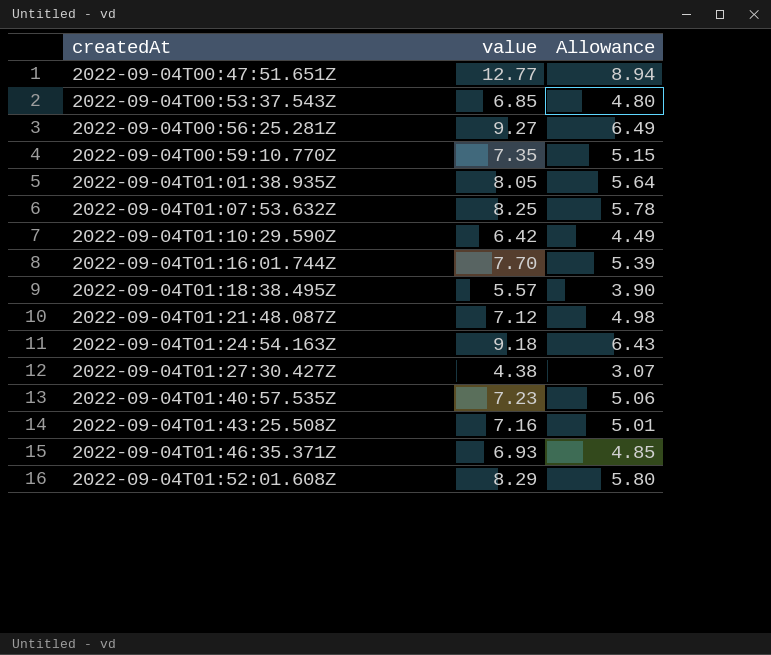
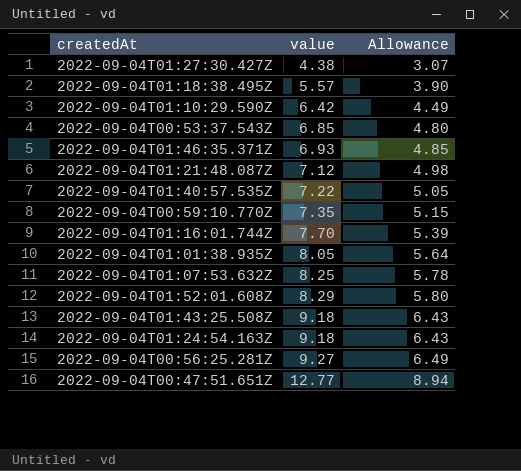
row order: createdAt ascending -> value ascending
2022-09-04T01:40:57.535Z | value: 7.23 -> 7.22
2022-09-04T01:40:57.535Z | Allowance: 5.06 -> 5.05
2022-09-04T01:43:25.508Z | value: 7.16 -> 9.18
2022-09-04T01:43:25.508Z | Allowance: 5.01 -> 6.43

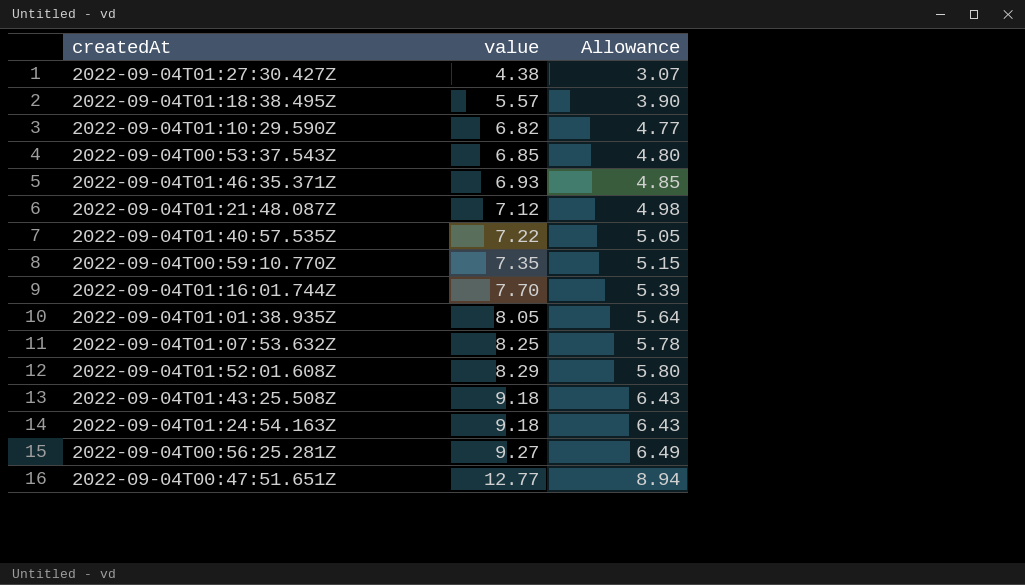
2022-09-04T01:10:29.590Z | value: 6.42 -> 6.82
2022-09-04T01:10:29.590Z | Allowance: 4.49 -> 4.77

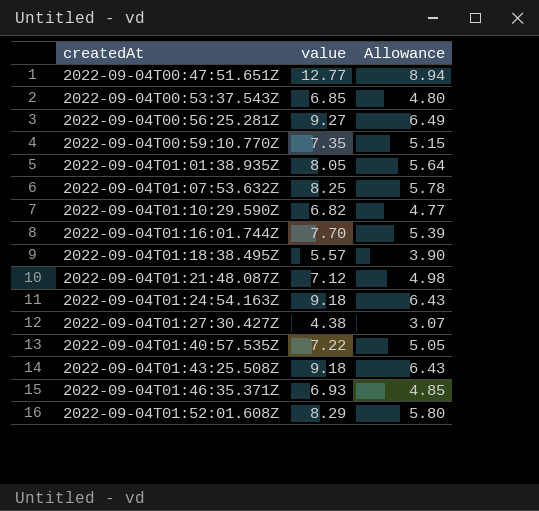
row order: value ascending -> createdAt ascending

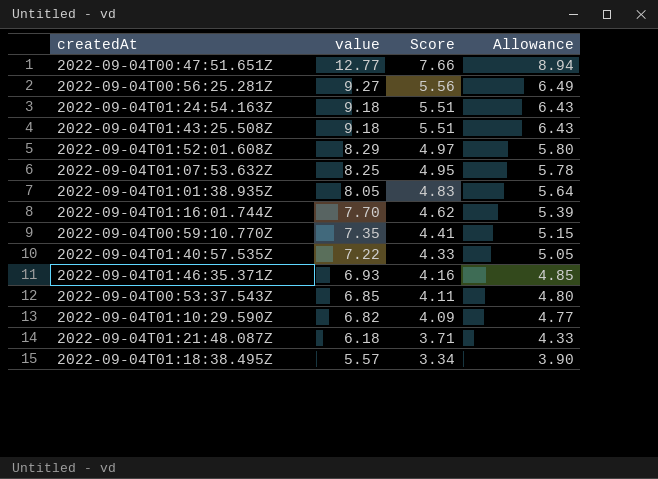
row order: createdAt ascending -> value descending
column Score | formula: none -> [value] * 0.6
row 2022-09-04T01:27:30.427Z: 4.38 | 3.07 -> none
2022-09-04T01:21:48.087Z | value: 7.12 -> 6.18
2022-09-04T01:21:48.087Z | Allowance: 4.98 -> 4.33

